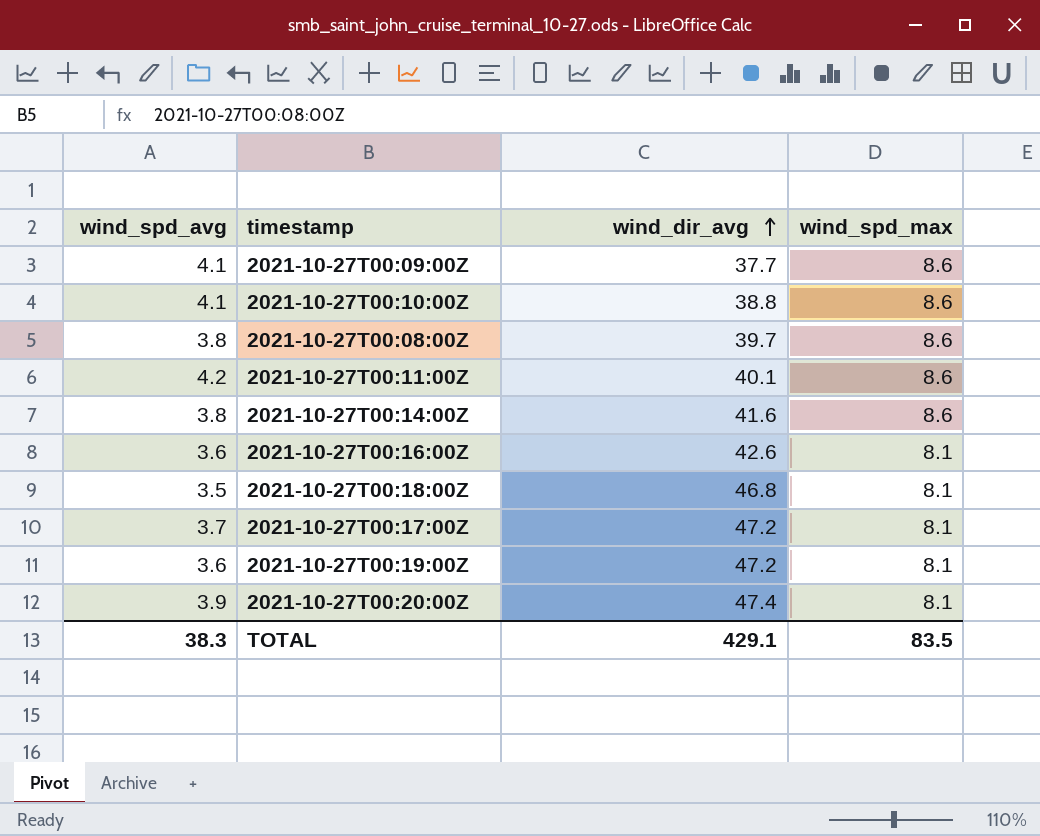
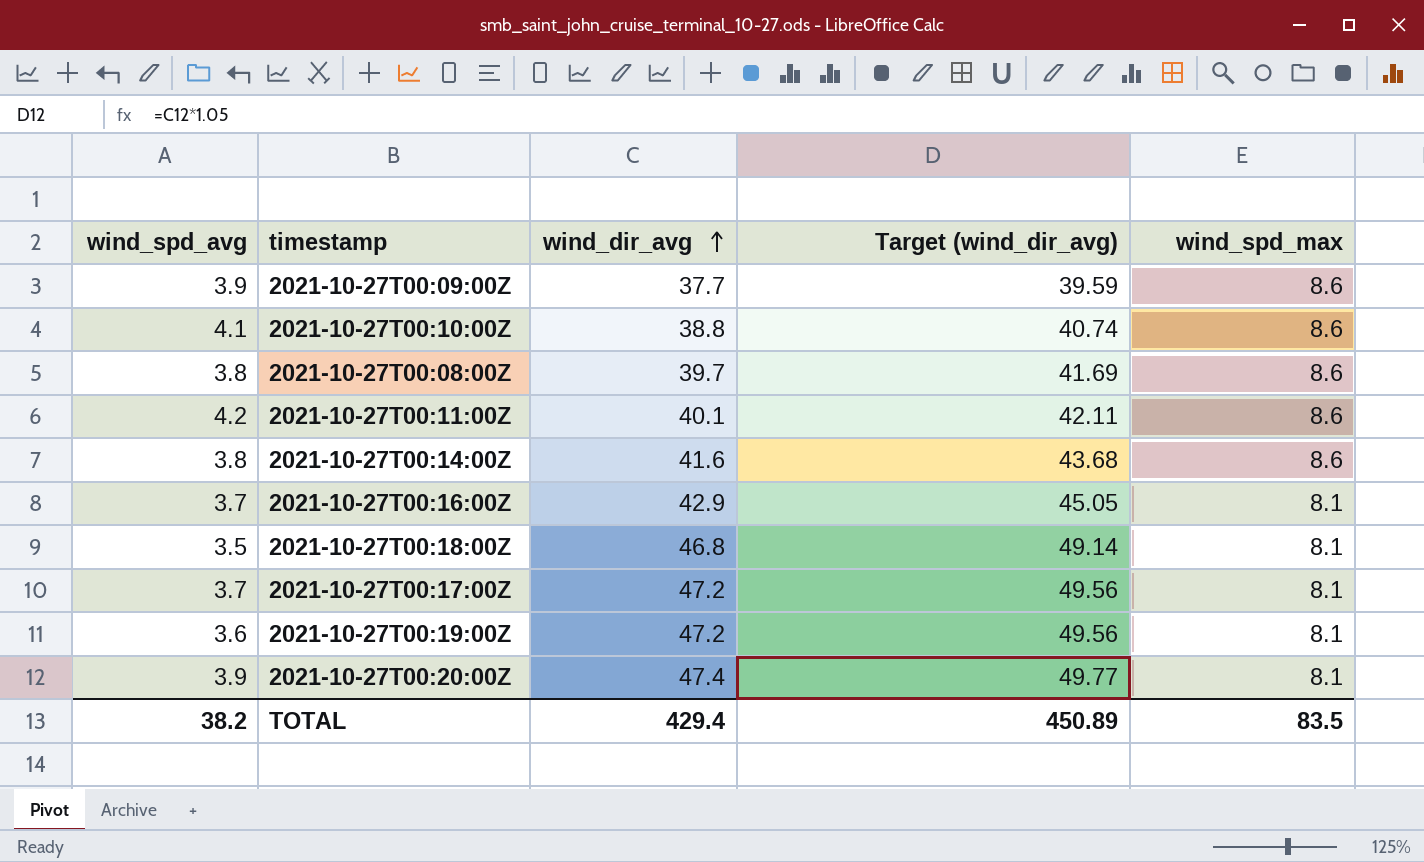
column Target (wind_dir_avg) | formula: none -> [wind_dir_avg] * 1.05
2021-10-27T00:09:00Z | wind_spd_avg: 4.1 -> 3.9
2021-10-27T00:16:00Z | wind_spd_avg: 3.6 -> 3.7
2021-10-27T00:16:00Z | wind_dir_avg: 42.6 -> 42.9
TOTAL | wind_spd_avg: 38.3 -> 38.2
TOTAL | wind_dir_avg: 429.1 -> 429.4

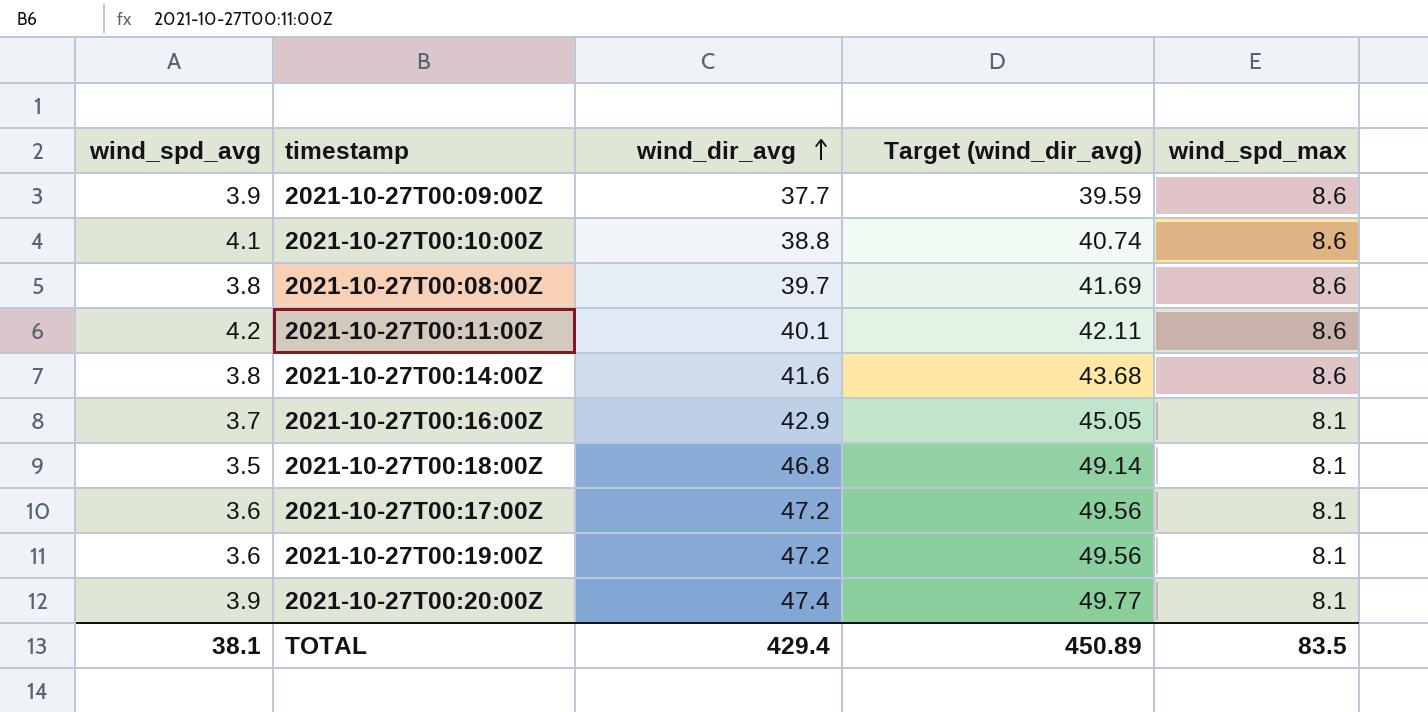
2021-10-27T00:17:00Z | wind_spd_avg: 3.7 -> 3.6
TOTAL | wind_spd_avg: 38.2 -> 38.1

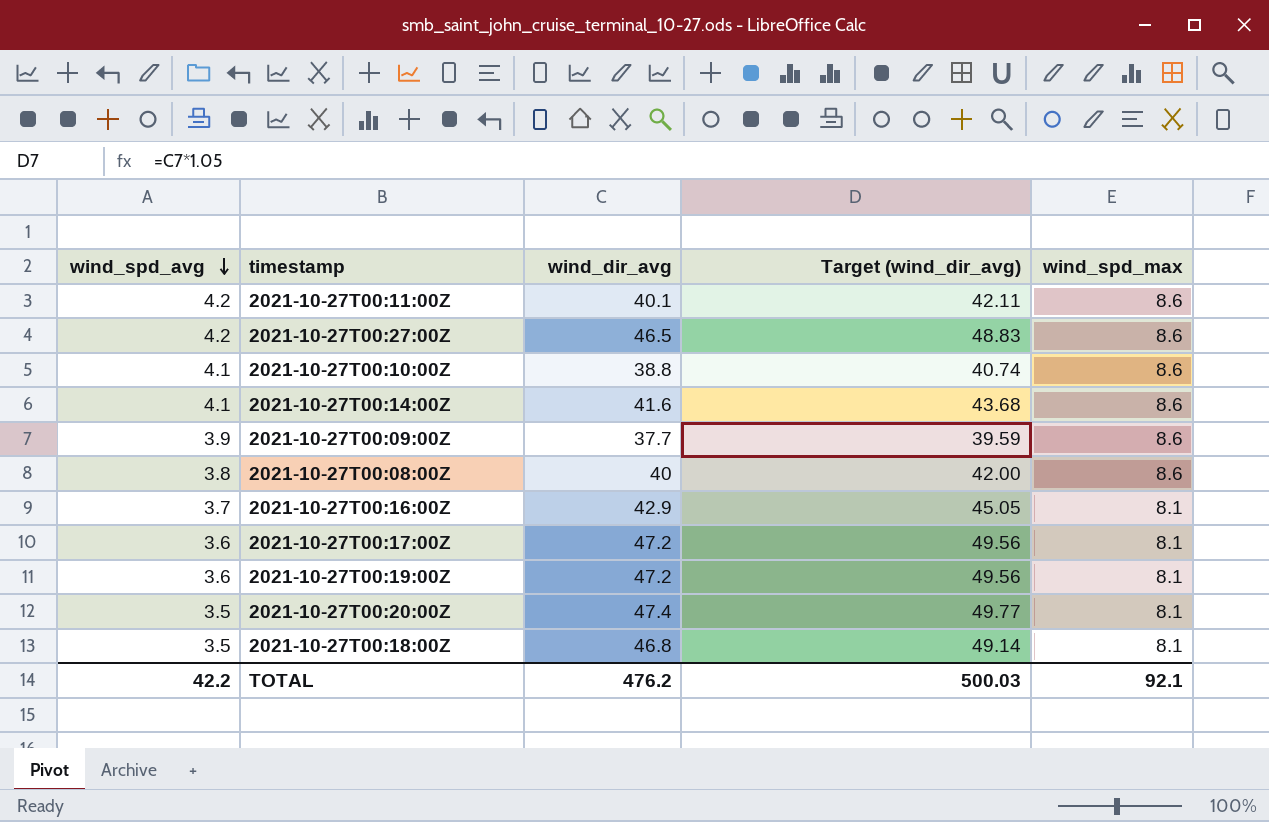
row order: wind_dir_avg ascending -> wind_spd_avg descending
row 2021-10-27T00:27:00Z: none -> 4.2 | 46.5 | 48.83 | 8.6
2021-10-27T00:14:00Z | wind_spd_avg: 3.8 -> 4.1
2021-10-27T00:08:00Z | wind_dir_avg: 39.7 -> 40
2021-10-27T00:08:00Z | Target (wind_dir_avg): 41.69 -> 42.00
2021-10-27T00:20:00Z | wind_spd_avg: 3.9 -> 3.5
TOTAL | wind_spd_avg: 38.1 -> 42.2
TOTAL | wind_dir_avg: 429.4 -> 476.2
TOTAL | Target (wind_dir_avg): 450.89 -> 500.03
TOTAL | wind_spd_max: 83.5 -> 92.1

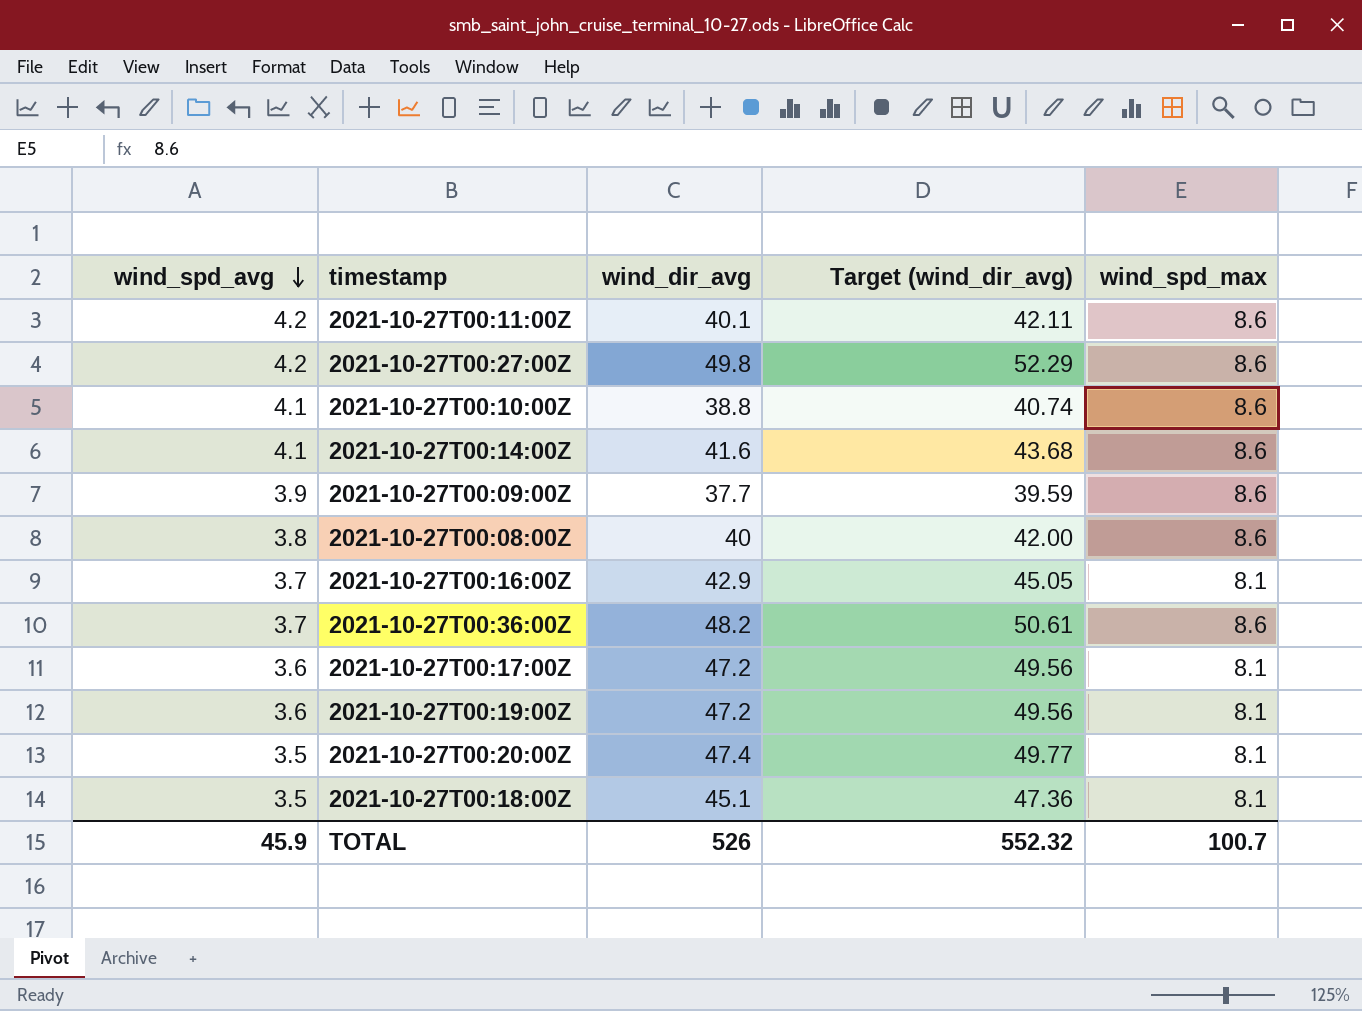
2021-10-27T00:27:00Z | wind_dir_avg: 46.5 -> 49.8
2021-10-27T00:27:00Z | Target (wind_dir_avg): 48.83 -> 52.29
row 2021-10-27T00:36:00Z: none -> 3.7 | 48.2 | 50.61 | 8.6
2021-10-27T00:18:00Z | wind_dir_avg: 46.8 -> 45.1
2021-10-27T00:18:00Z | Target (wind_dir_avg): 49.14 -> 47.36
TOTAL | wind_spd_avg: 42.2 -> 45.9
TOTAL | wind_dir_avg: 476.2 -> 526
TOTAL | Target (wind_dir_avg): 500.03 -> 552.32
TOTAL | wind_spd_max: 92.1 -> 100.7

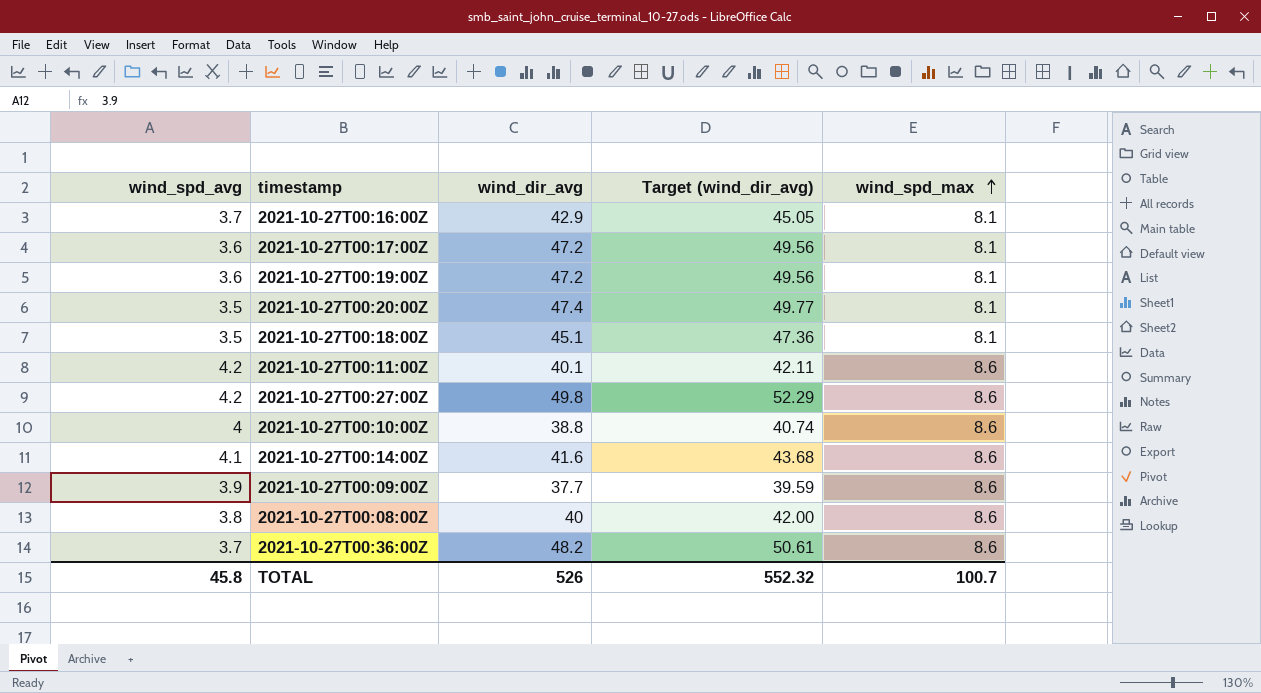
row order: wind_spd_avg descending -> wind_spd_max ascending
2021-10-27T00:10:00Z | wind_spd_avg: 4.1 -> 4
TOTAL | wind_spd_avg: 45.9 -> 45.8

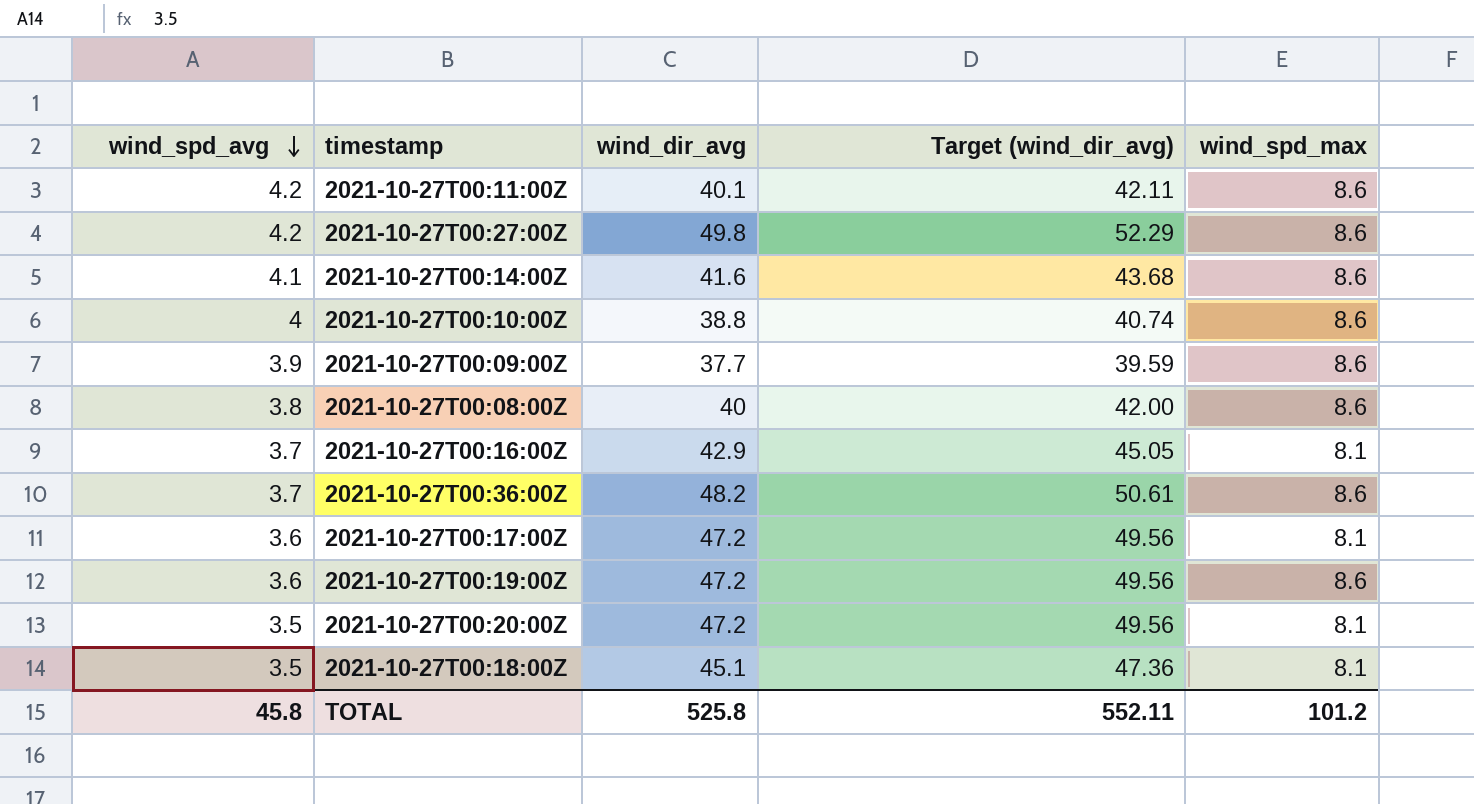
row order: wind_spd_max ascending -> wind_spd_avg descending
2021-10-27T00:19:00Z | wind_spd_max: 8.1 -> 8.6
2021-10-27T00:20:00Z | wind_dir_avg: 47.4 -> 47.2
2021-10-27T00:20:00Z | Target (wind_dir_avg): 49.77 -> 49.56
TOTAL | wind_dir_avg: 526 -> 525.8
TOTAL | Target (wind_dir_avg): 552.32 -> 552.11
TOTAL | wind_spd_max: 100.7 -> 101.2

